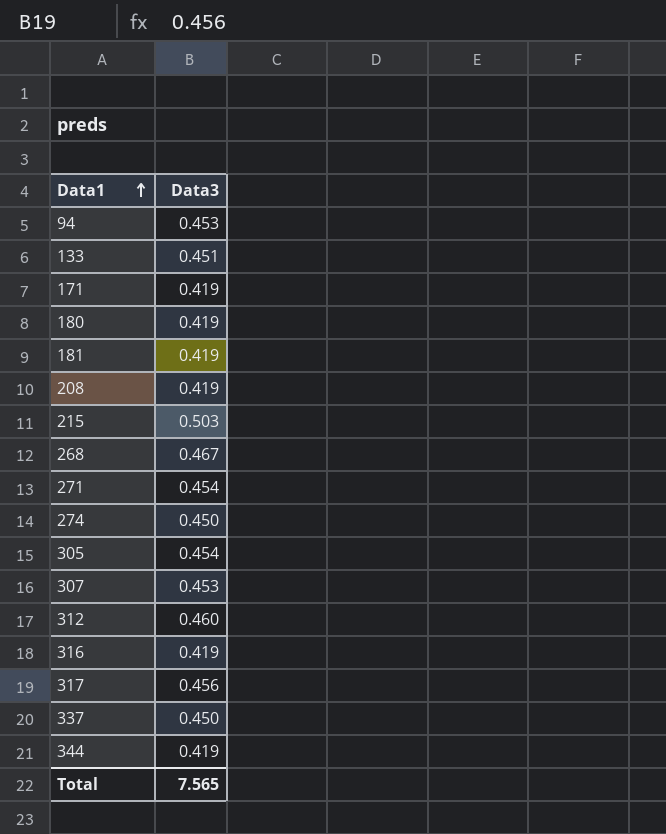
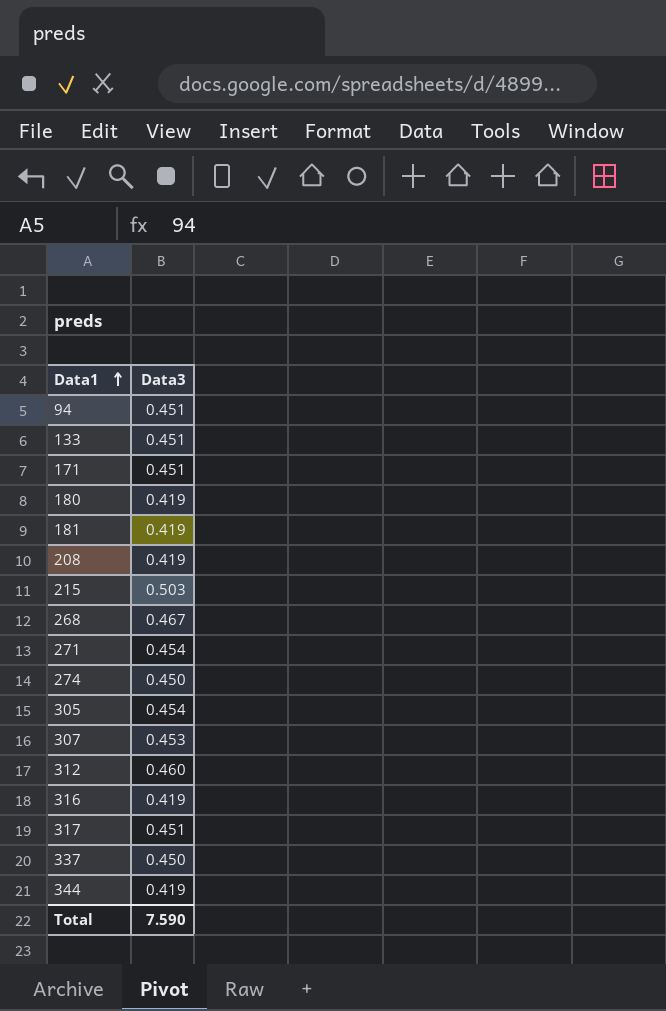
94 | Data3: 0.453 -> 0.451
171 | Data3: 0.419 -> 0.451
317 | Data3: 0.456 -> 0.451
Total | Data3: 7.565 -> 7.590

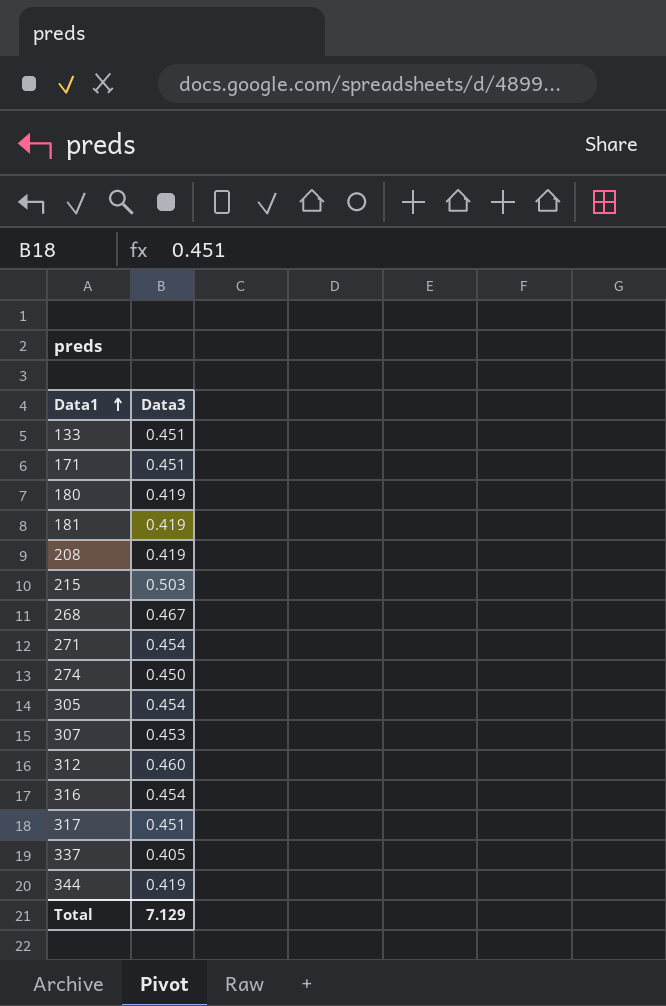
row 94: 0.451 -> none
316 | Data3: 0.419 -> 0.454
337 | Data3: 0.450 -> 0.405
Total | Data3: 7.590 -> 7.129

